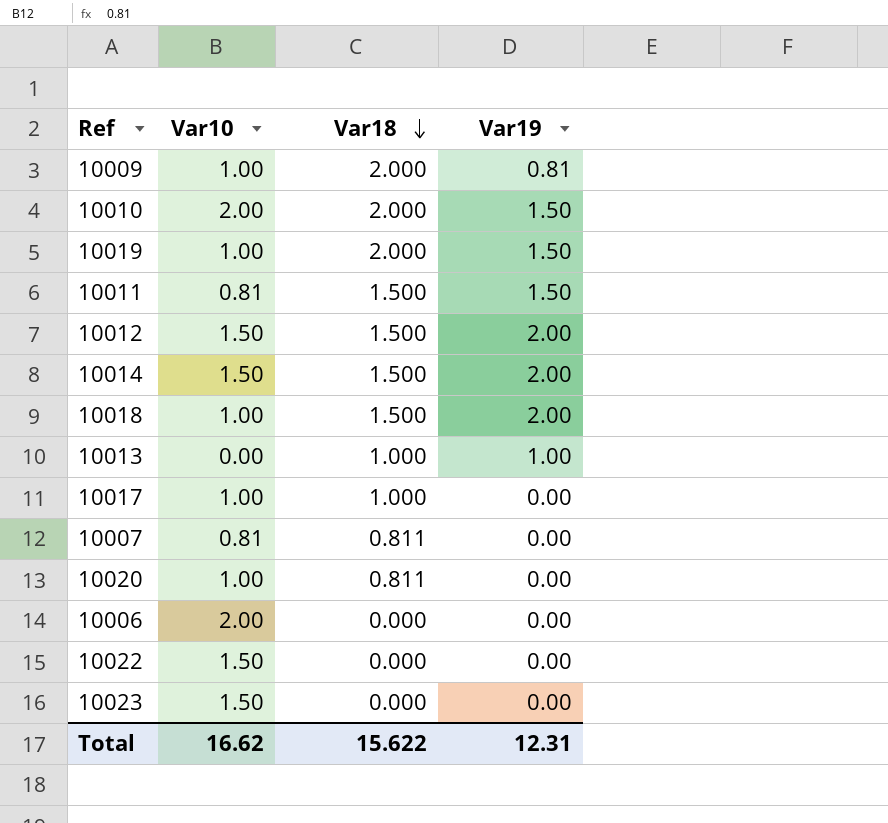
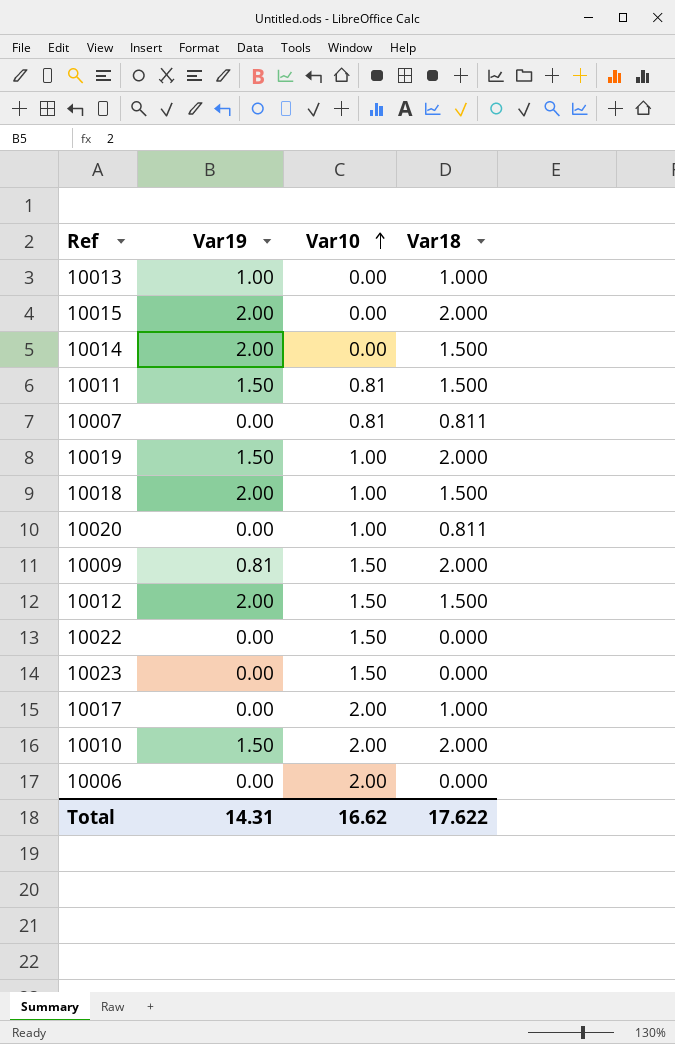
row order: Var18 descending -> Var10 ascending
column Var19 | position: 4 -> 2
row 10015: none -> 2.00 | 0.00 | 2.000
10014 | Var10: 1.50 -> 0.00
10009 | Var10: 1.00 -> 1.50
10017 | Var10: 1.00 -> 2.00
Total | Var19: 12.31 -> 14.31
Total | Var18: 15.622 -> 17.622

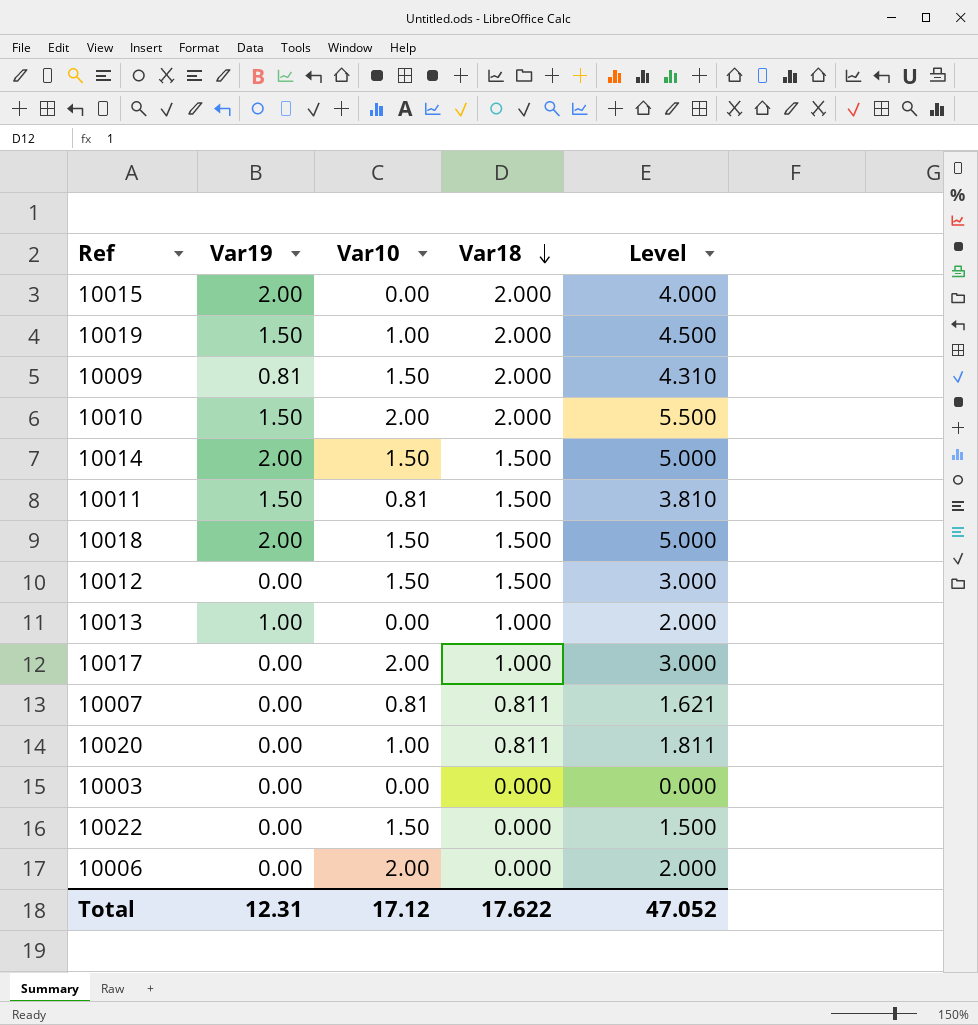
row order: Var10 ascending -> Var18 descending
column Level | formula: none -> [Var19] + [Var10] + [Var18]
row 10023: 0.00 | 1.50 | 0.000 -> none
10014 | Var10: 0.00 -> 1.50
10018 | Var10: 1.00 -> 1.50
10012 | Var19: 2.00 -> 0.00
row 10003: none -> 0.00 | 0.00 | 0.000 | 0.000
Total | Var19: 14.31 -> 12.31
Total | Var10: 16.62 -> 17.12

